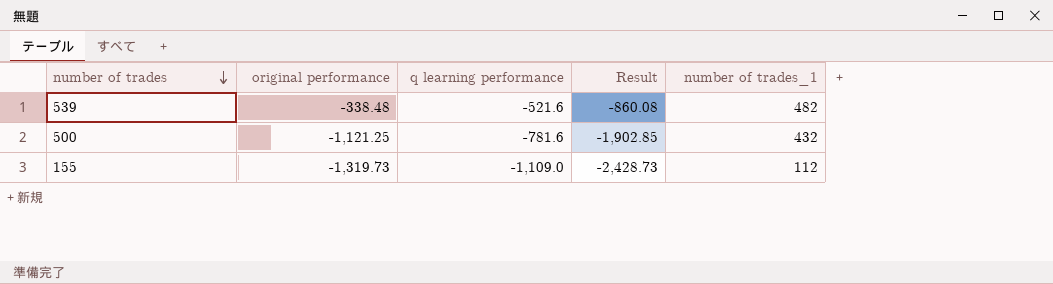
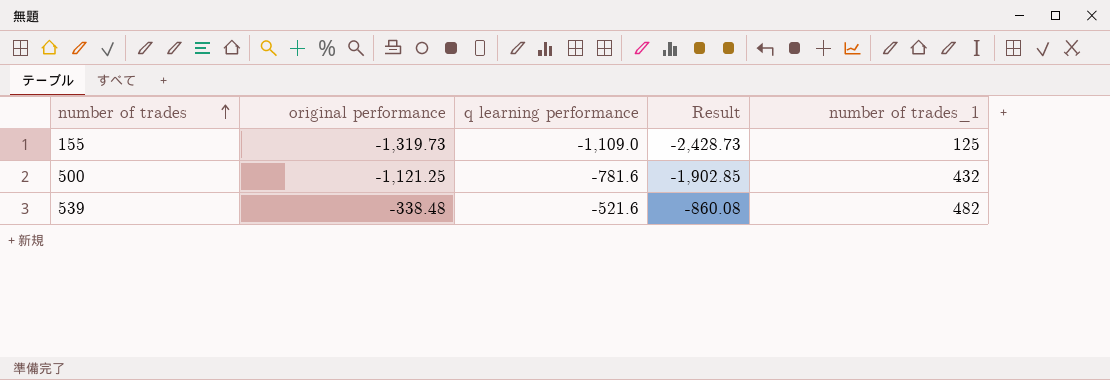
row order: number of trades descending -> number of trades ascending
155 | number of trades_1: 112 -> 125

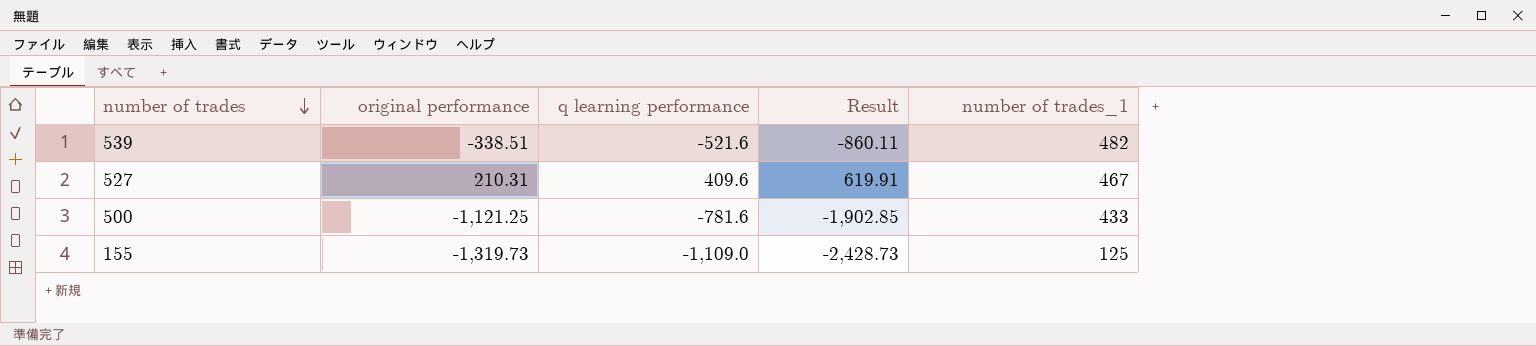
row order: number of trades ascending -> number of trades descending
539 | original performance: -338.48 -> -338.51
539 | Result: -860.08 -> -860.11
row 527: none -> 210.31 | 409.6 | 619.91 | 467
500 | number of trades_1: 432 -> 433

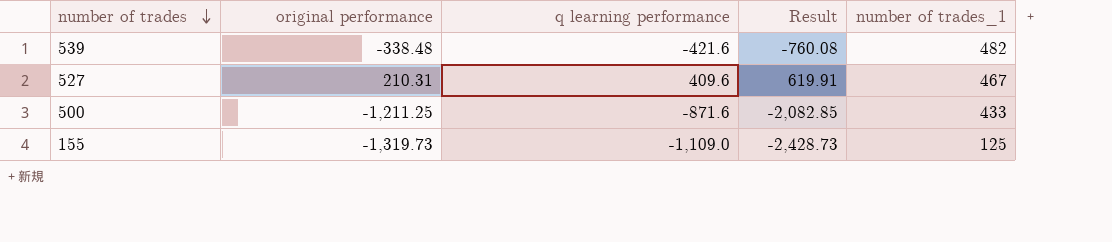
539 | original performance: -338.51 -> -338.48
539 | q learning performance: -521.6 -> -421.6
539 | Result: -860.11 -> -760.08
500 | original performance: -1,121.25 -> -1,211.25
500 | q learning performance: -781.6 -> -871.6
500 | Result: -1,902.85 -> -2,082.85

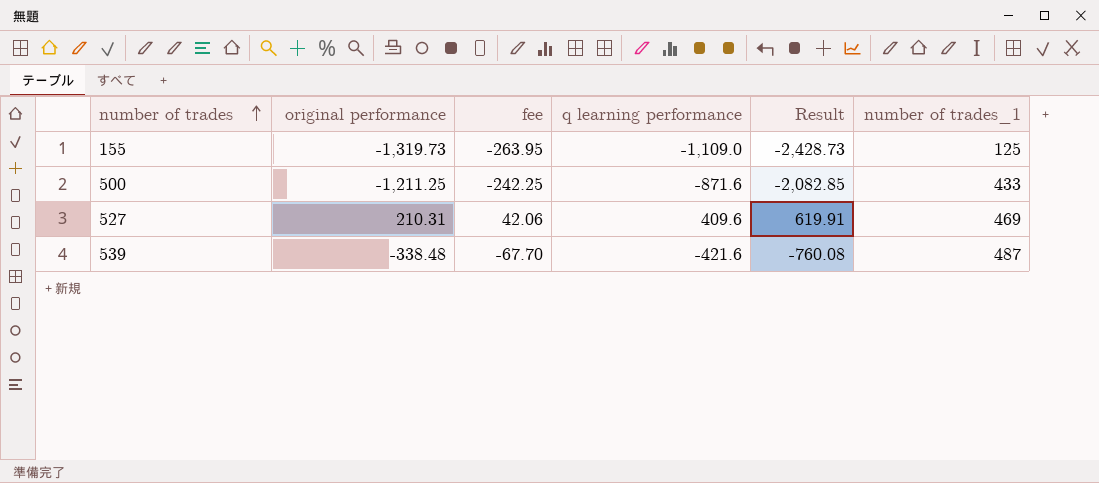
row order: number of trades descending -> number of trades ascending
column fee | formula: none -> [original performance] * 0.2
527 | number of trades_1: 467 -> 469
539 | number of trades_1: 482 -> 487

